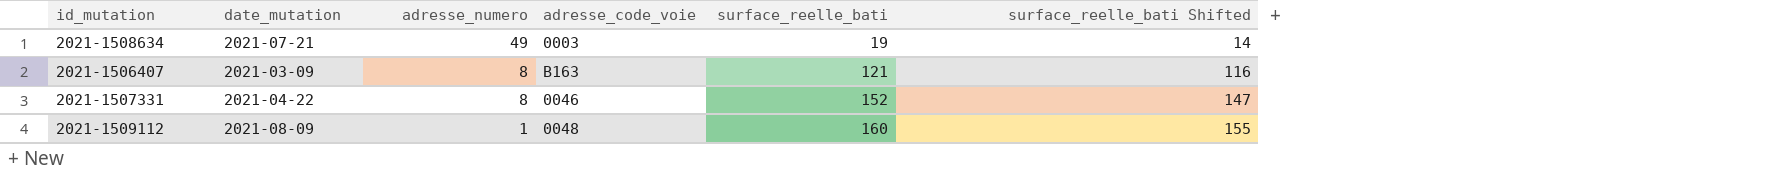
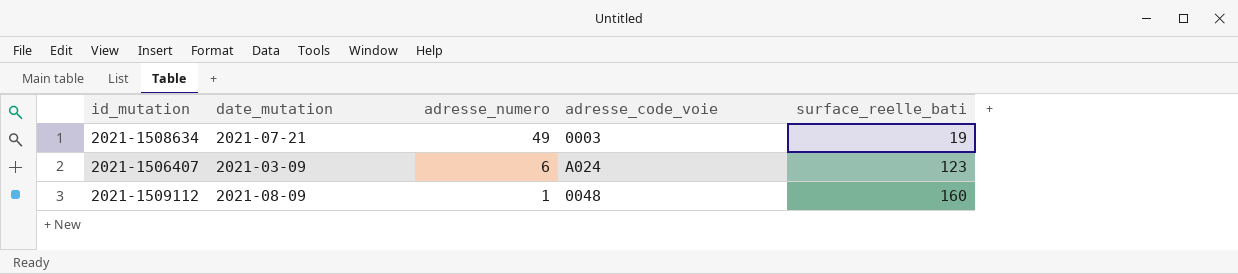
column surface_reelle_bati Shifted | formula: [surface_reelle_bati] - 5 -> none
row 2021-1507331: 2021-04-22 | 8 | 0046 | 152 | 147 -> none
2021-1506407 | adresse_numero: 8 -> 6
2021-1506407 | adresse_code_voie: B163 -> A024
2021-1506407 | surface_reelle_bati: 121 -> 123

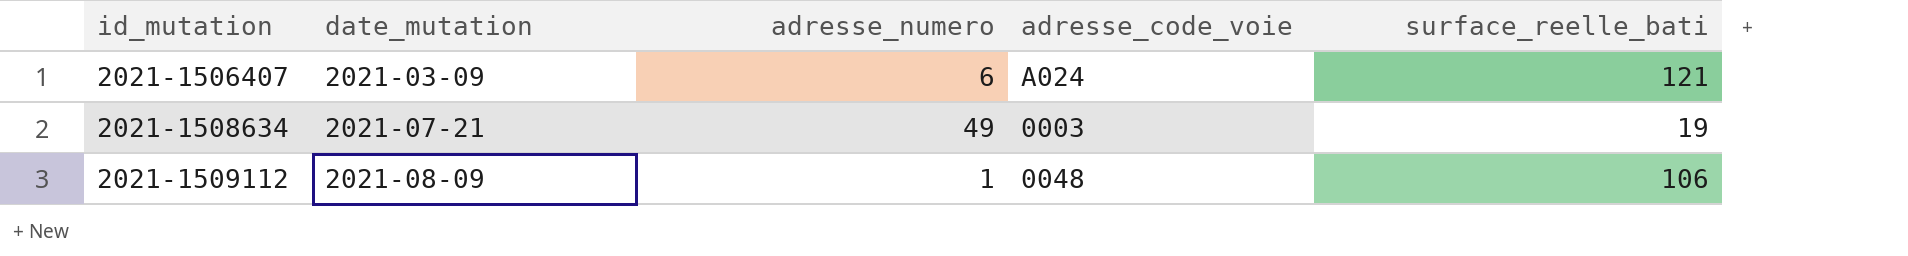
row order: adresse_numero descending -> id_mutation ascending
2021-1506407 | surface_reelle_bati: 123 -> 121
2021-1509112 | surface_reelle_bati: 160 -> 106

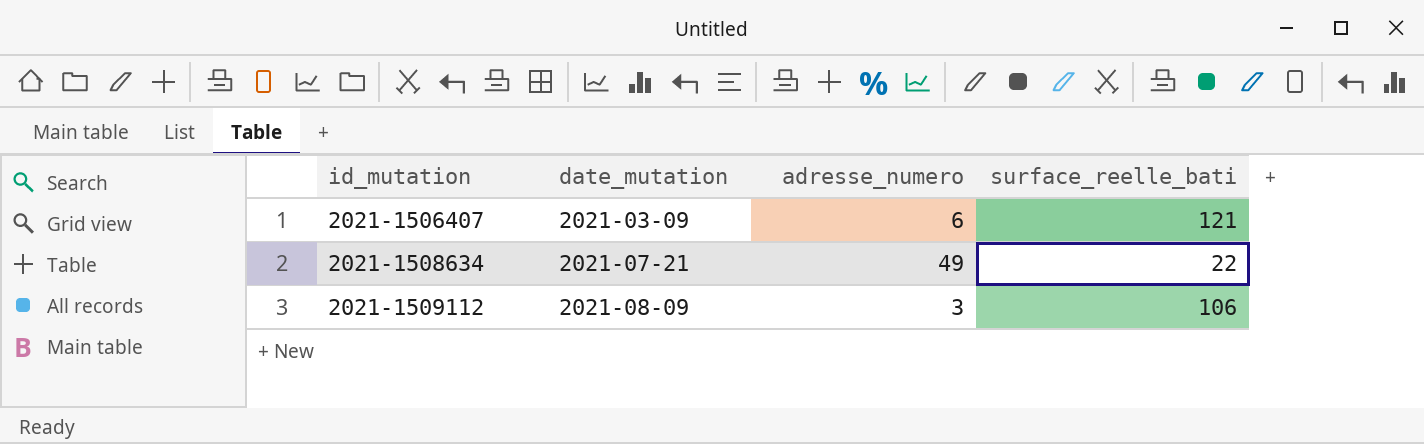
column adresse_code_voie | position: 4 -> none
2021-1508634 | surface_reelle_bati: 19 -> 22
2021-1509112 | adresse_numero: 1 -> 3

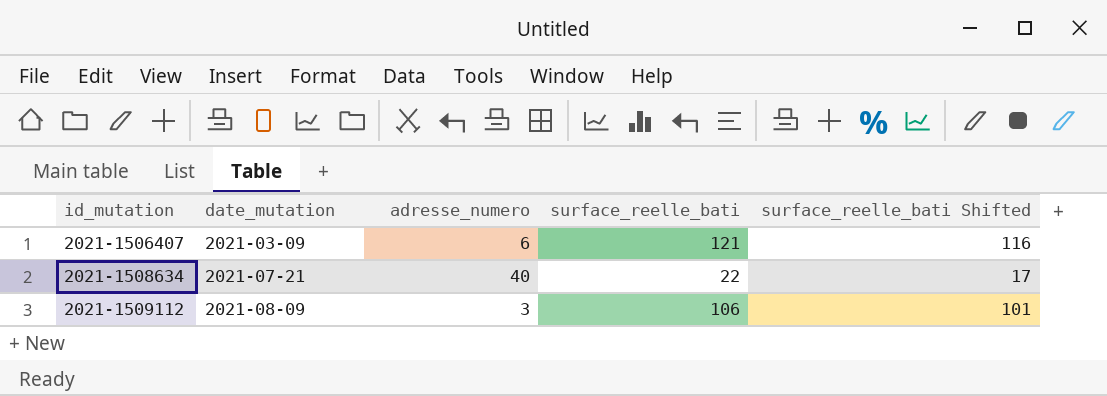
column surface_reelle_bati Shifted | formula: none -> [surface_reelle_bati] - 5
2021-1508634 | adresse_numero: 49 -> 40

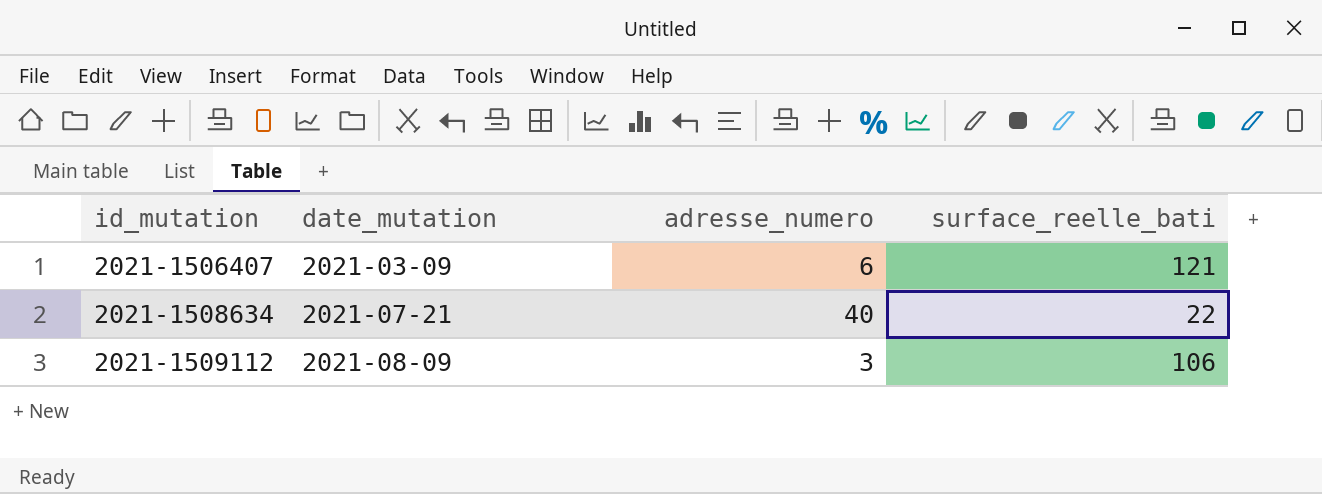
column surface_reelle_bati Shifted | formula: [surface_reelle_bati] - 5 -> none

